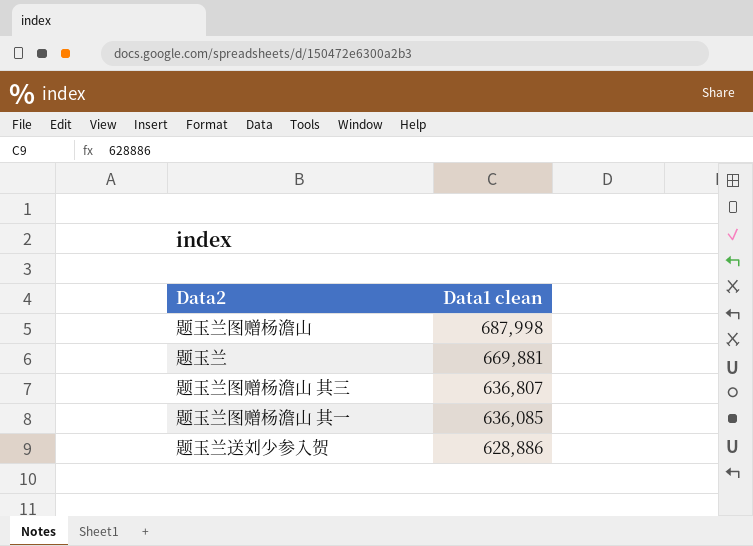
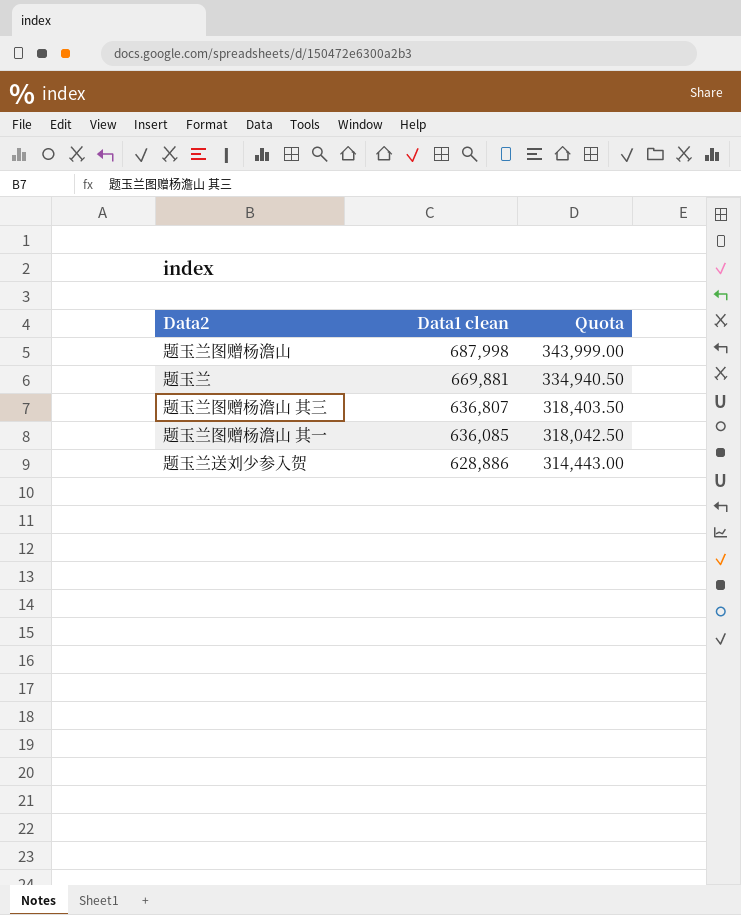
column Quota | formula: none -> [Data1 clean] * 0.5

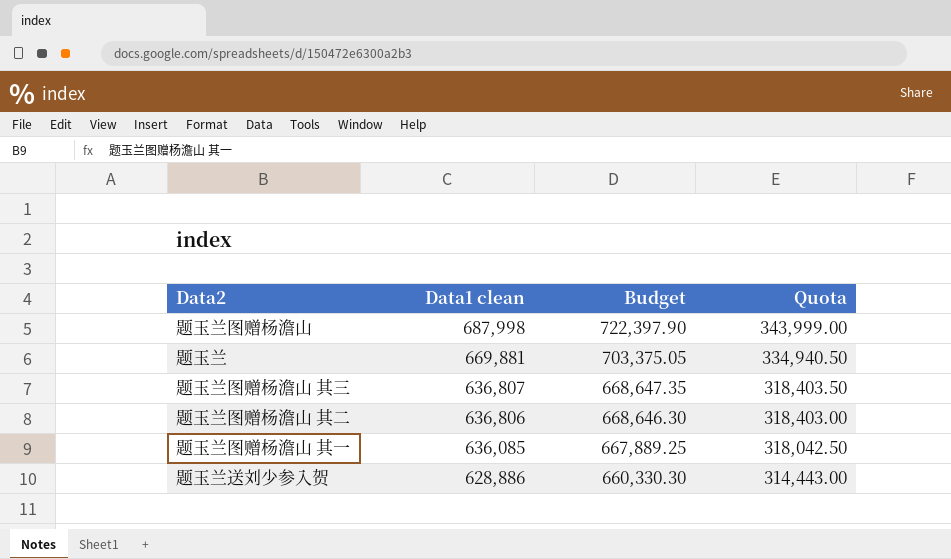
column Budget | formula: none -> [Data1 clean] * 1.05
row 题玉兰图赠杨澹山 其二: none -> 636,806 | 668,646.30 | 318,403.00

